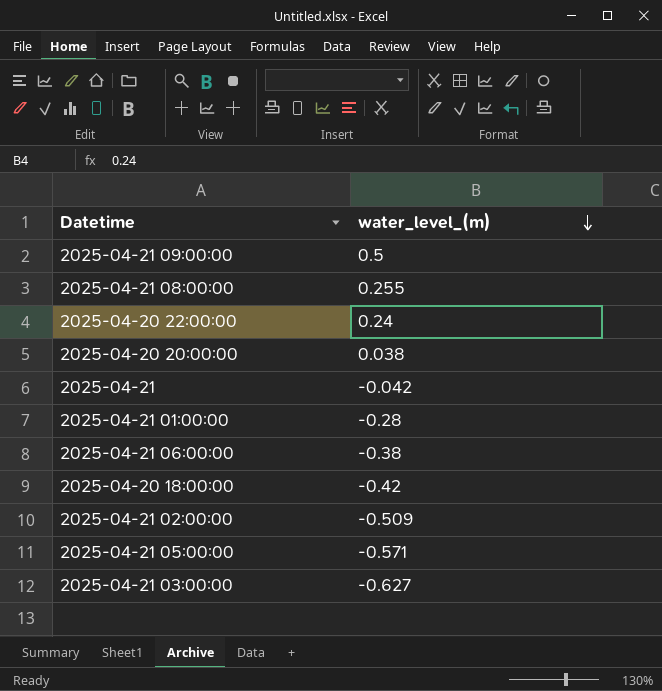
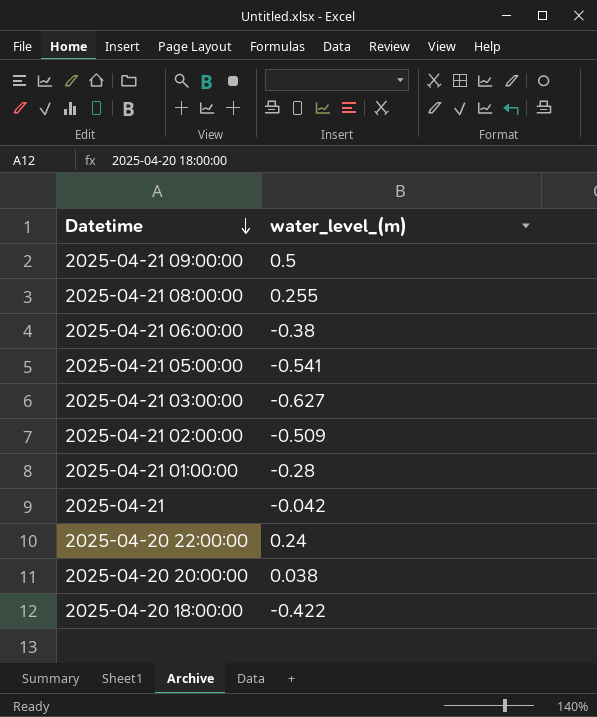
row order: water_level_(m) descending -> Datetime descending
2025-04-21 05:00:00 | water_level_(m): -0.571 -> -0.541
2025-04-20 18:00:00 | water_level_(m): -0.42 -> -0.422

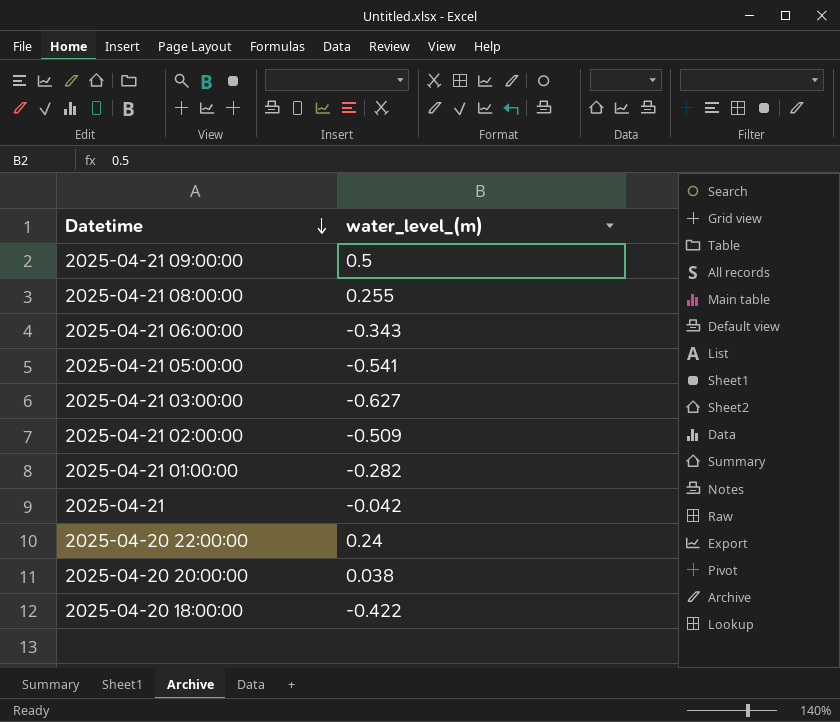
2025-04-21 06:00:00 | water_level_(m): -0.38 -> -0.343
2025-04-21 01:00:00 | water_level_(m): -0.28 -> -0.282

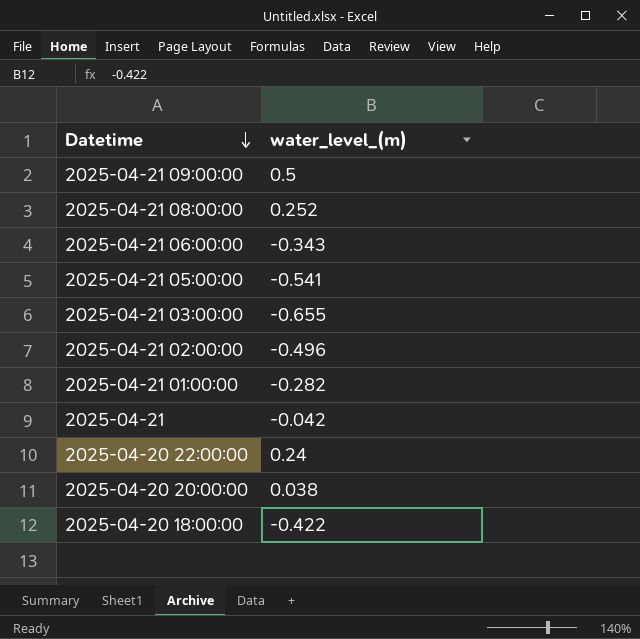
2025-04-21 08:00:00 | water_level_(m): 0.255 -> 0.252
2025-04-21 03:00:00 | water_level_(m): -0.627 -> -0.655
2025-04-21 02:00:00 | water_level_(m): -0.509 -> -0.496

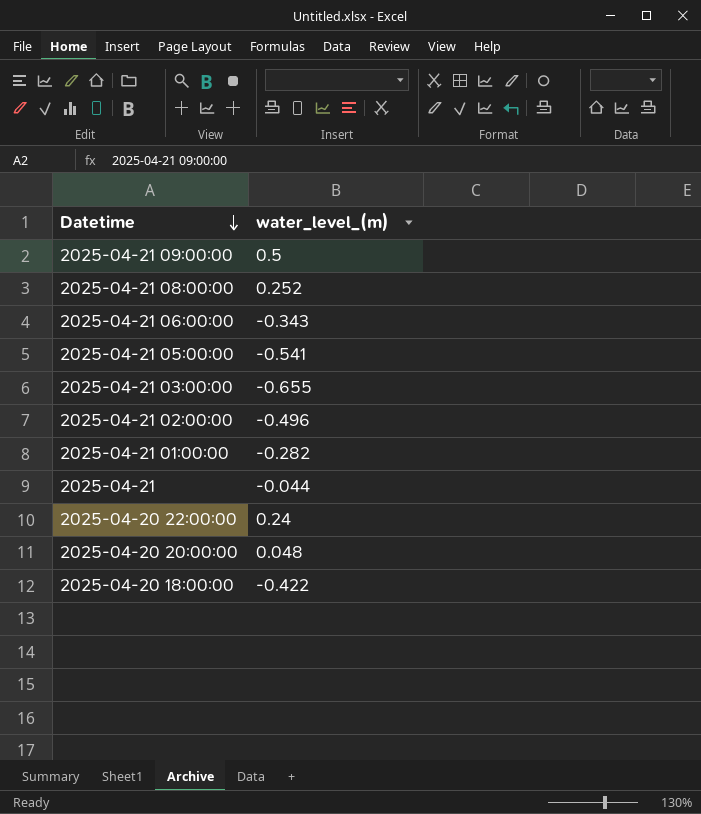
2025-04-21 | water_level_(m): -0.042 -> -0.044
2025-04-20 20:00:00 | water_level_(m): 0.038 -> 0.048

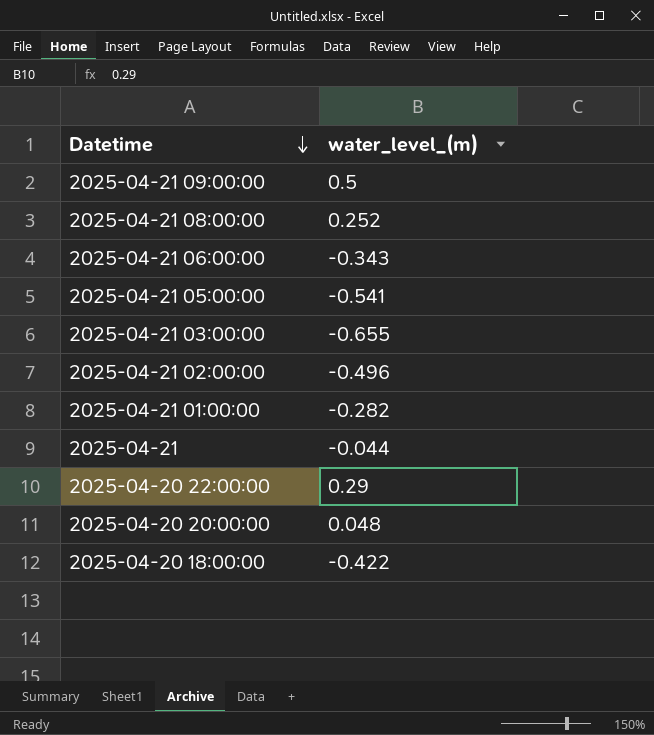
2025-04-20 22:00:00 | water_level_(m): 0.24 -> 0.29

